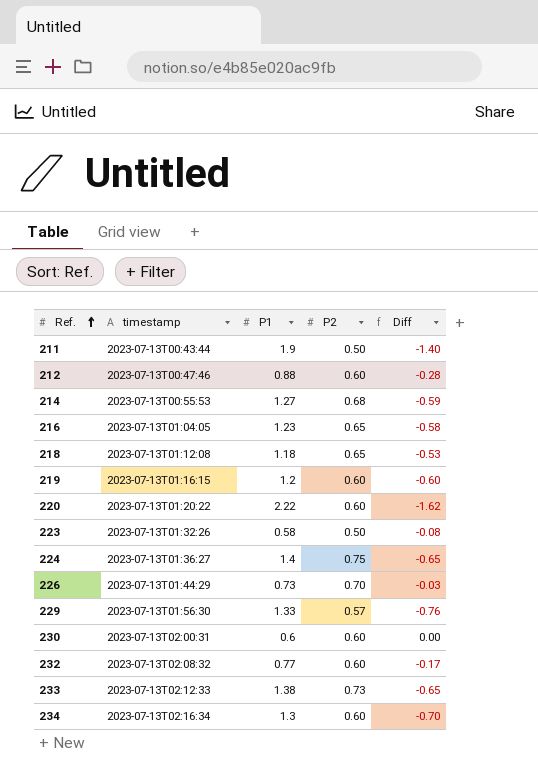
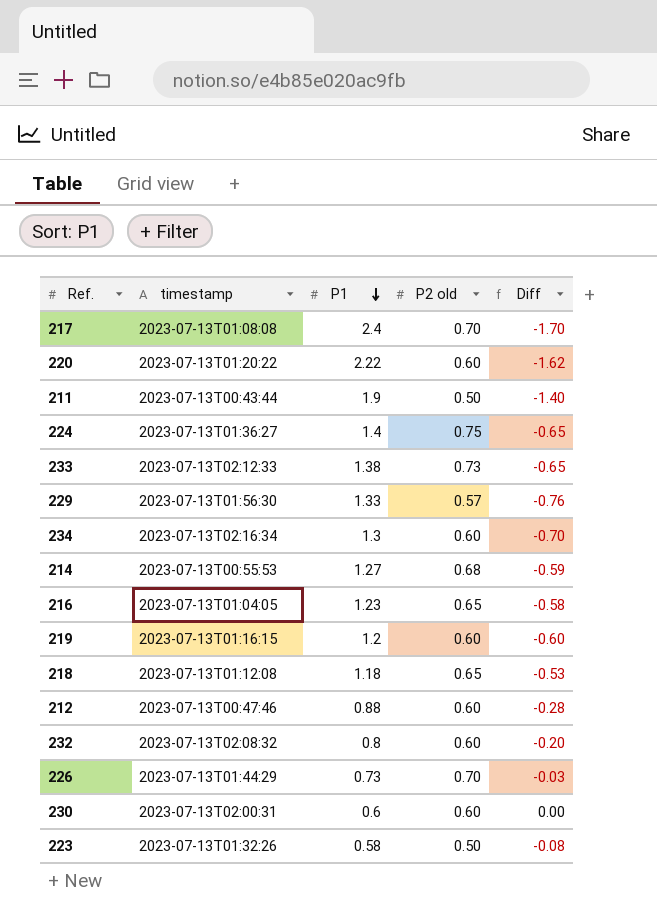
row order: Ref. ascending -> P1 descending
column name: P2 -> P2 old
row 217: none -> 2023-07-13T01:08:08 | 2.4 | 0.70 | -1.70
232 | P1: 0.77 -> 0.8
232 | Diff: -0.17 -> -0.20

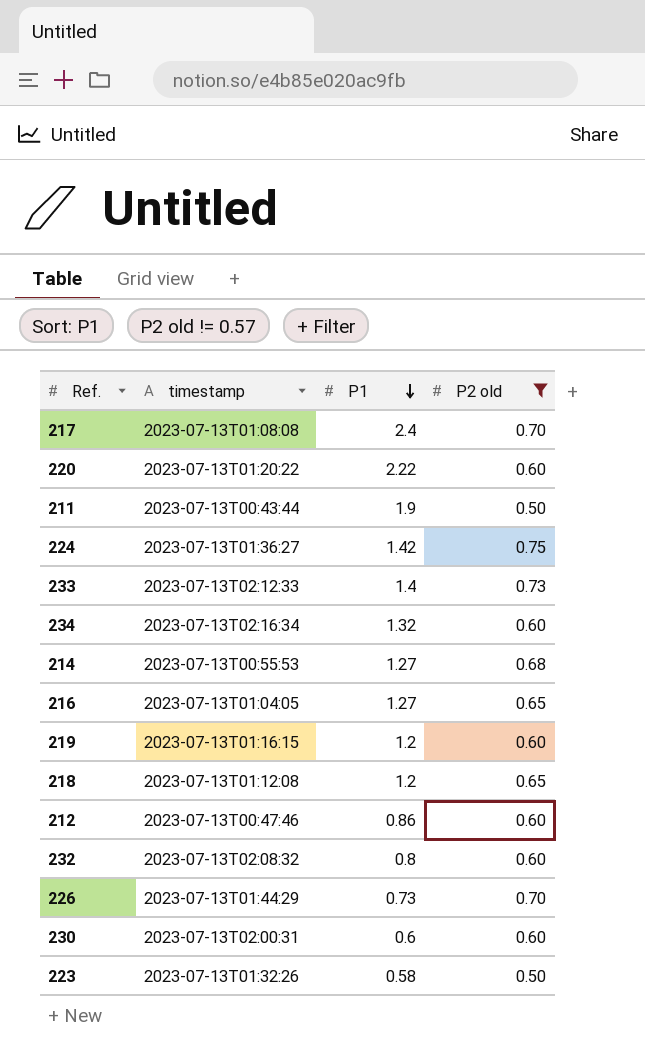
filter: none -> P2 old != 0.57
column Diff | formula: [P2 old] - [P1] -> none
224 | P1: 1.4 -> 1.42
233 | P1: 1.38 -> 1.4
234 | P1: 1.3 -> 1.32
216 | P1: 1.23 -> 1.27
218 | P1: 1.18 -> 1.2
212 | P1: 0.88 -> 0.86

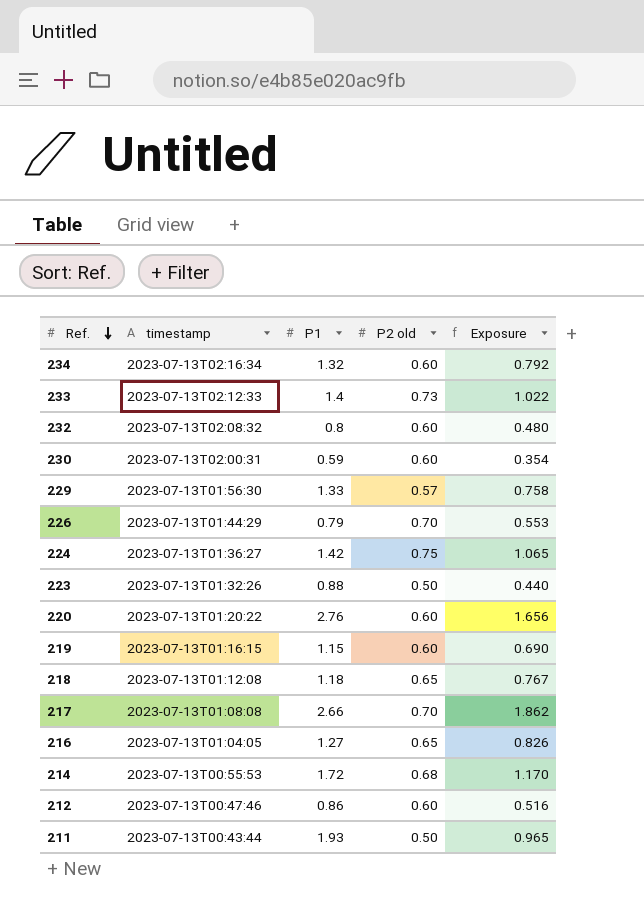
filter: P2 old != 0.57 -> none
row order: P1 descending -> Ref. descending
column Exposure | formula: none -> [P1] * [P2 old]
230 | P1: 0.6 -> 0.59
226 | P1: 0.73 -> 0.79
223 | P1: 0.58 -> 0.88
220 | P1: 2.22 -> 2.76
219 | P1: 1.2 -> 1.15
218 | P1: 1.2 -> 1.18
217 | P1: 2.4 -> 2.66
214 | P1: 1.27 -> 1.72
211 | P1: 1.9 -> 1.93

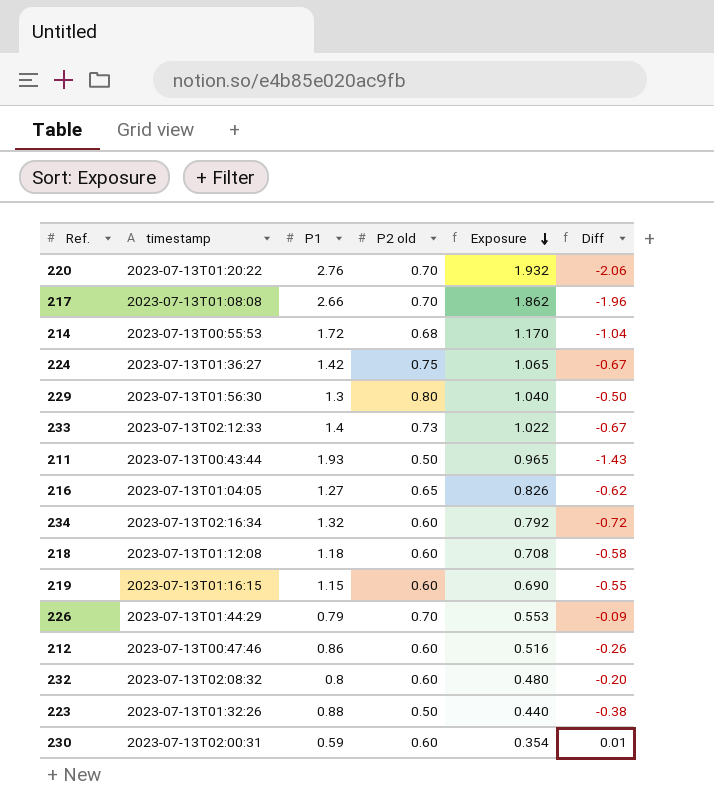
row order: Ref. descending -> Exposure descending
column Diff | formula: none -> [P2 old] - [P1]
220 | P2 old: 0.60 -> 0.70
220 | Exposure: 1.656 -> 1.932
229 | P1: 1.33 -> 1.3
229 | P2 old: 0.57 -> 0.80
229 | Exposure: 0.758 -> 1.040
218 | P2 old: 0.65 -> 0.60
218 | Exposure: 0.767 -> 0.708

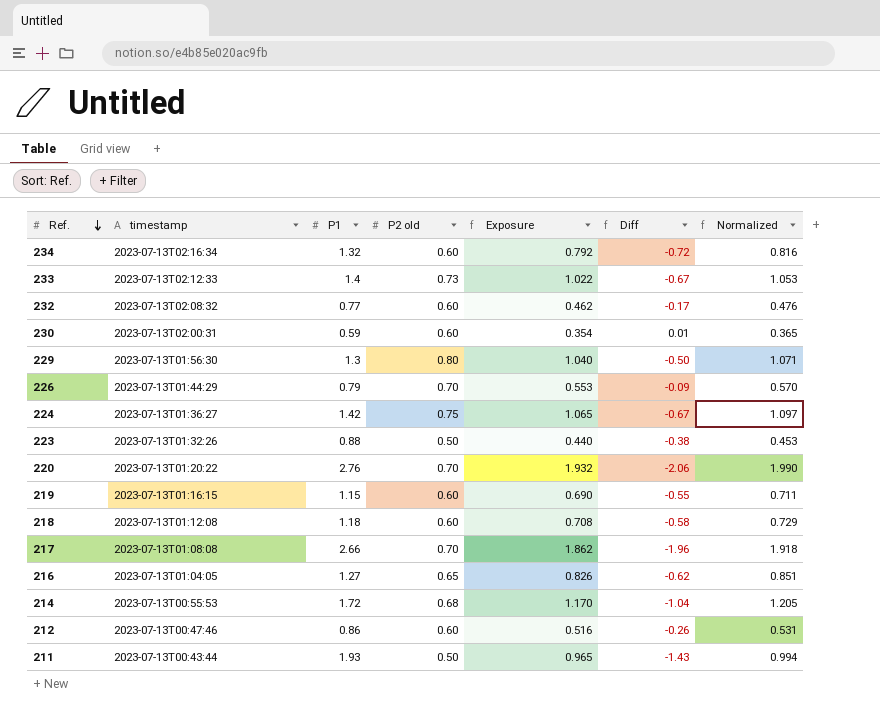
row order: Exposure descending -> Ref. descending
column Normalized | formula: none -> [Exposure] * 1.03
232 | P1: 0.8 -> 0.77
232 | Exposure: 0.480 -> 0.462
232 | Diff: -0.20 -> -0.17

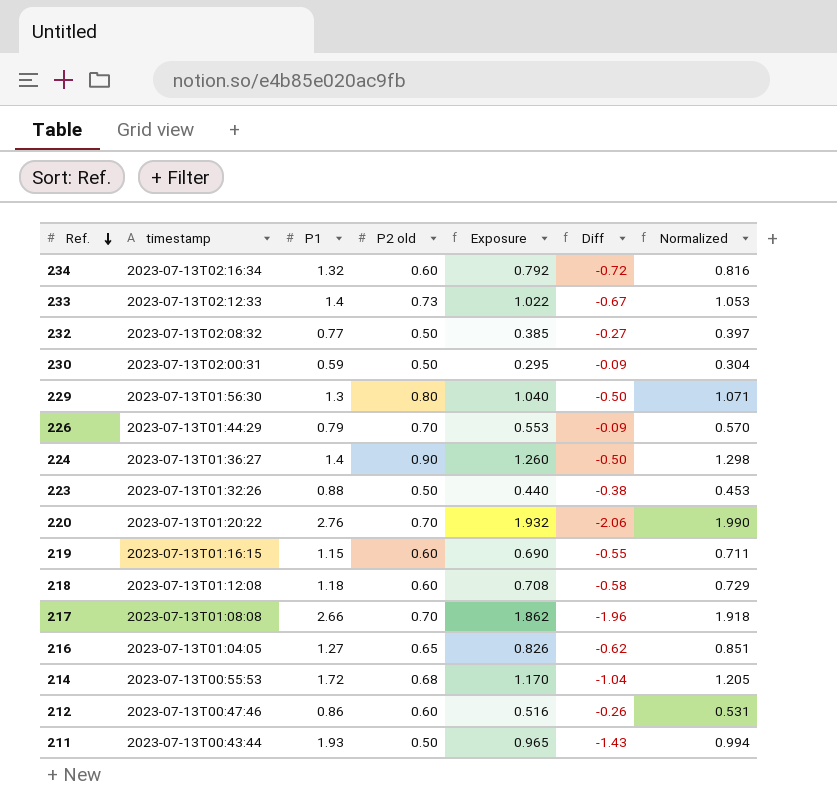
232 | P2 old: 0.60 -> 0.50
232 | Exposure: 0.462 -> 0.385
232 | Diff: -0.17 -> -0.27
232 | Normalized: 0.476 -> 0.397
230 | P2 old: 0.60 -> 0.50
230 | Exposure: 0.354 -> 0.295
230 | Diff: 0.01 -> -0.09
230 | Normalized: 0.365 -> 0.304
224 | P1: 1.42 -> 1.4
224 | P2 old: 0.75 -> 0.90
224 | Exposure: 1.065 -> 1.260
224 | Diff: -0.67 -> -0.50
224 | Normalized: 1.097 -> 1.298

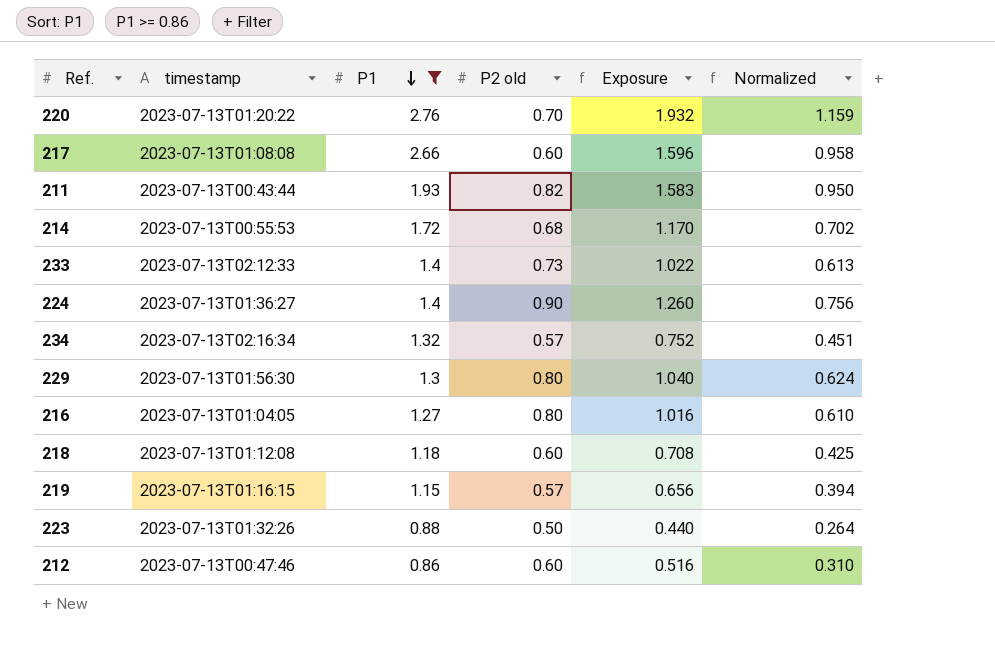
filter: none -> P1 >= 0.86
row order: Ref. descending -> P1 descending
column Diff | formula: [P2 old] - [P1] -> none
column Normalized | formula: [Exposure] * 1.03 -> [Exposure] * 0.6
217 | P2 old: 0.70 -> 0.60
217 | Exposure: 1.862 -> 1.596
211 | P2 old: 0.50 -> 0.82
211 | Exposure: 0.965 -> 1.583
234 | P2 old: 0.60 -> 0.57
234 | Exposure: 0.792 -> 0.752
216 | P2 old: 0.65 -> 0.80
216 | Exposure: 0.826 -> 1.016
219 | P2 old: 0.60 -> 0.57
219 | Exposure: 0.690 -> 0.656

